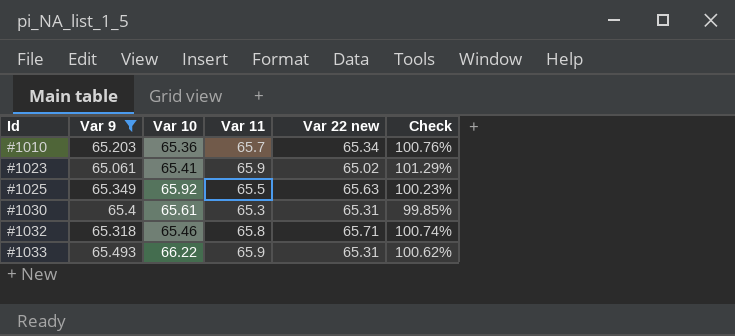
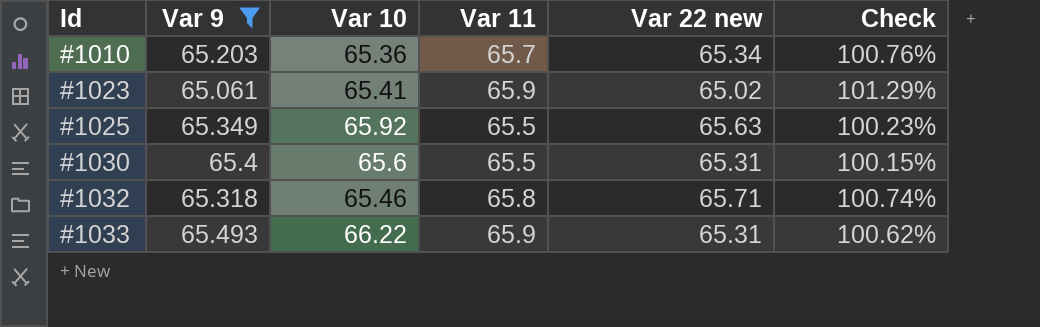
#1030 | Var 10: 65.61 -> 65.6
#1030 | Var 11: 65.3 -> 65.5
#1030 | Check: 99.85% -> 100.15%

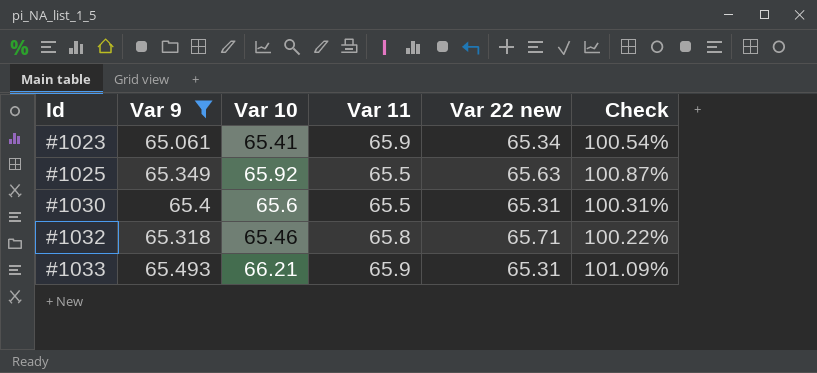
column Check | formula: [Var 11] / [Var 9] -> [Var 10] / [Var 9]
row #1010: 65.203 | 65.36 | 65.7 | 65.34 | 100.76% -> none
#1023 | Var 22 new: 65.02 -> 65.34
#1033 | Var 10: 66.22 -> 66.21

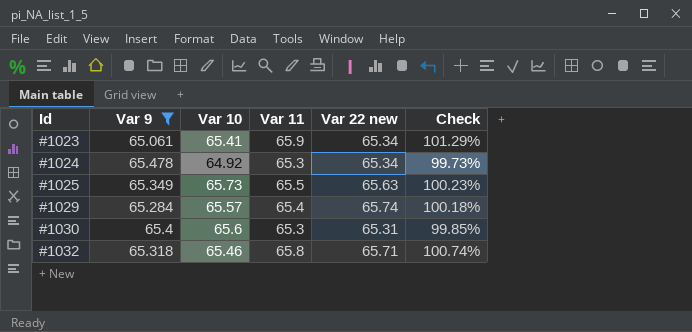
column Check | formula: [Var 10] / [Var 9] -> [Var 11] / [Var 9]
row #1033: 65.493 | 66.21 | 65.9 | 65.31 | 101.09% -> none
row #1024: none -> 65.478 | 64.92 | 65.3 | 65.34 | 99.73%
#1025 | Var 10: 65.92 -> 65.73
row #1029: none -> 65.284 | 65.57 | 65.4 | 65.74 | 100.18%
#1030 | Var 11: 65.5 -> 65.3

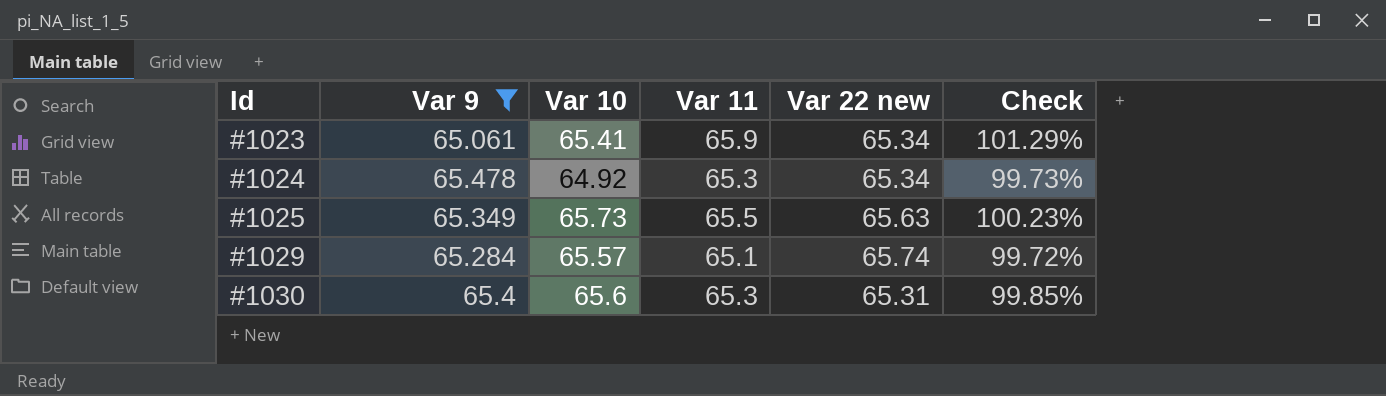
row #1032: 65.318 | 65.46 | 65.8 | 65.71 | 100.74% -> none
#1029 | Var 11: 65.4 -> 65.1
#1029 | Check: 100.18% -> 99.72%

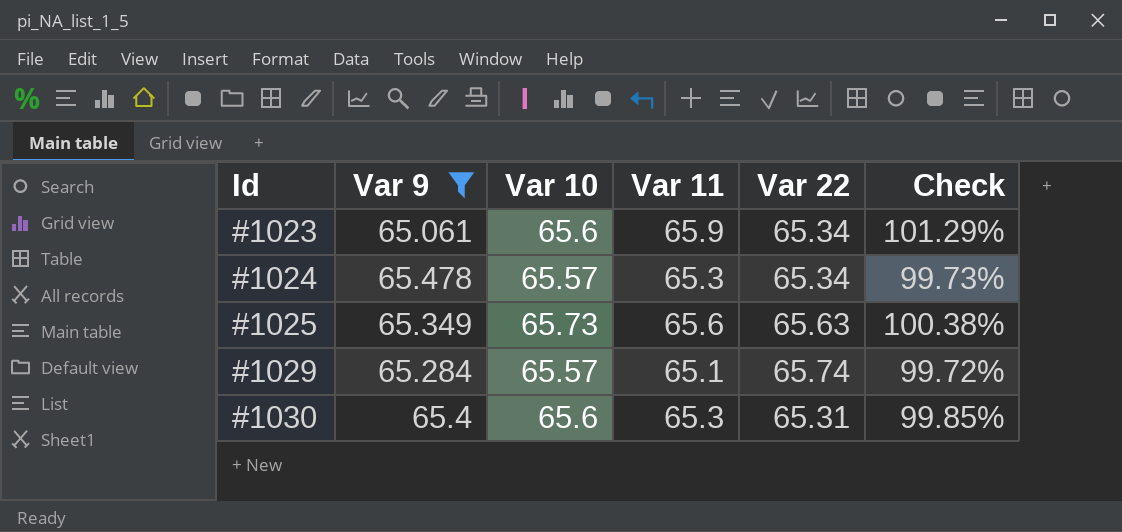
column name: Var 22 new -> Var 22
#1023 | Var 10: 65.41 -> 65.6
#1024 | Var 10: 64.92 -> 65.57
#1025 | Var 11: 65.5 -> 65.6
#1025 | Check: 100.23% -> 100.38%

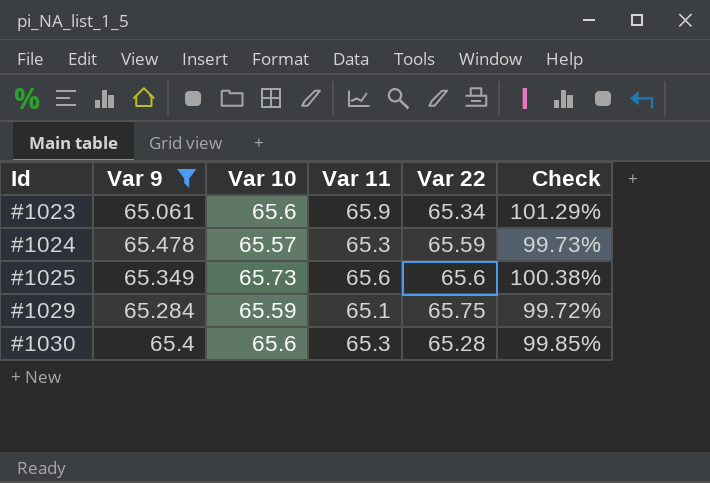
#1024 | Var 22: 65.34 -> 65.59
#1025 | Var 22: 65.63 -> 65.6
#1029 | Var 10: 65.57 -> 65.59
#1029 | Var 22: 65.74 -> 65.75
#1030 | Var 22: 65.31 -> 65.28

